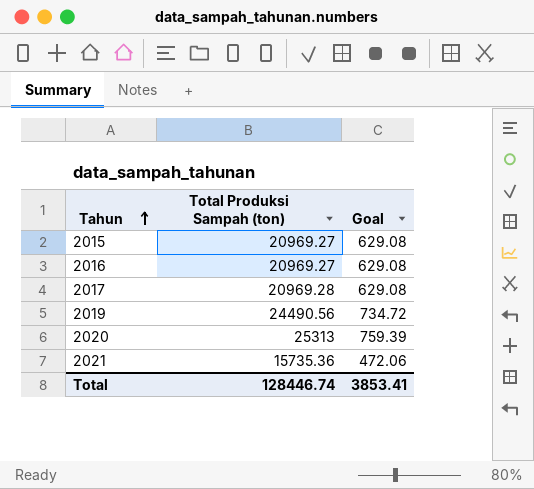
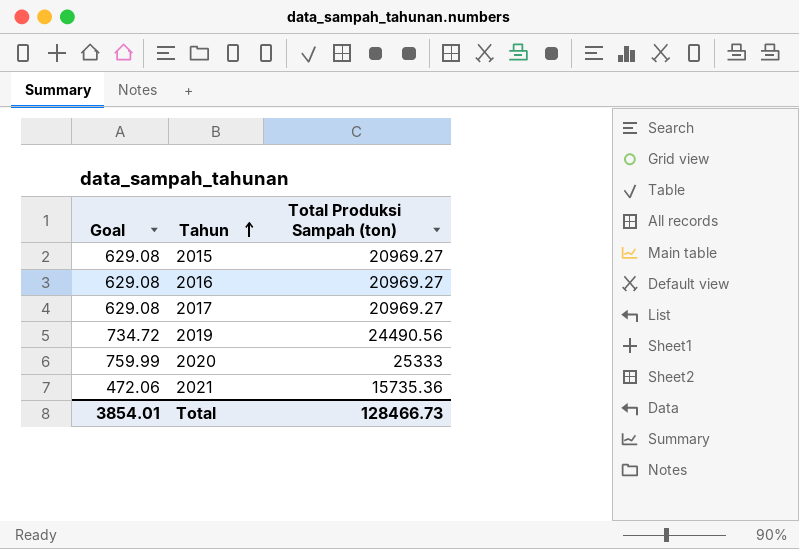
column Goal | position: 3 -> 1
2017 | Total Produksi Sampah (ton): 20969.28 -> 20969.27
2020 | Goal: 759.39 -> 759.99
2020 | Total Produksi Sampah (ton): 25313 -> 25333
Total | Goal: 3853.41 -> 3854.01
Total | Total Produksi Sampah (ton): 128446.74 -> 128466.73

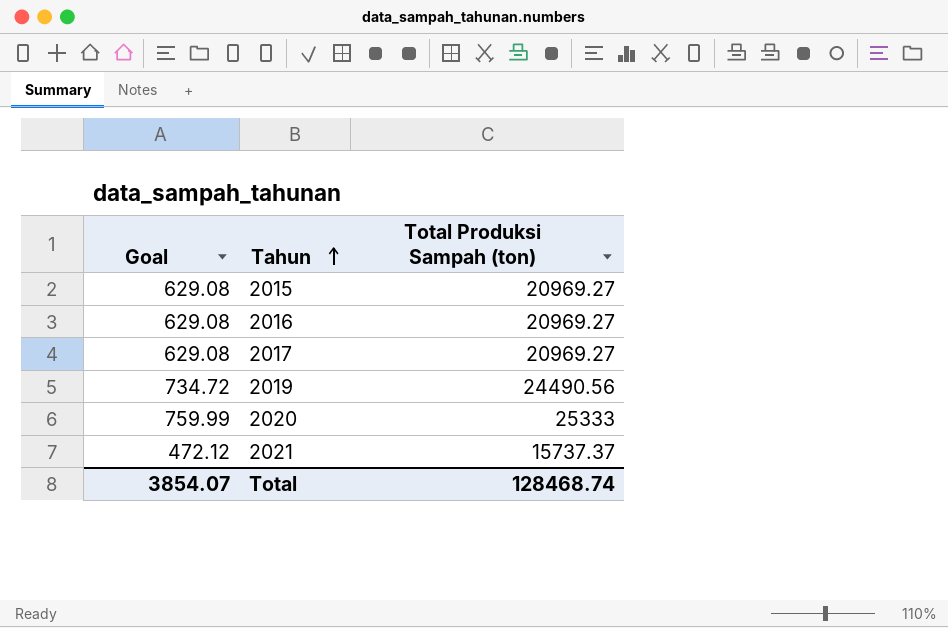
2021 | Goal: 472.06 -> 472.12
2021 | Total Produksi Sampah (ton): 15735.36 -> 15737.37
Total | Goal: 3854.01 -> 3854.07
Total | Total Produksi Sampah (ton): 128466.73 -> 128468.74

